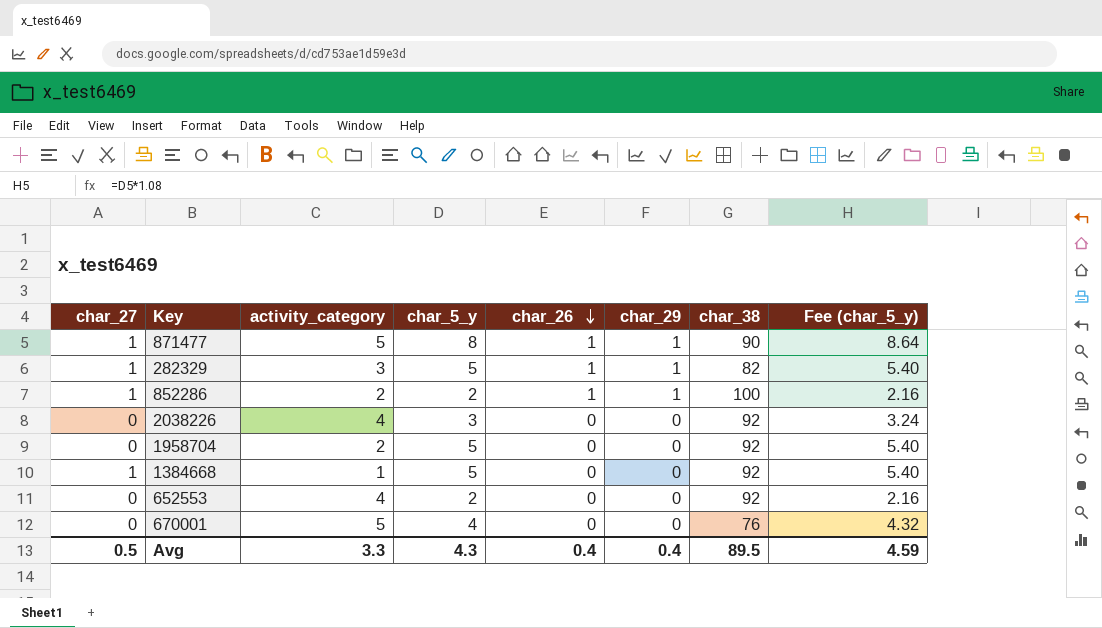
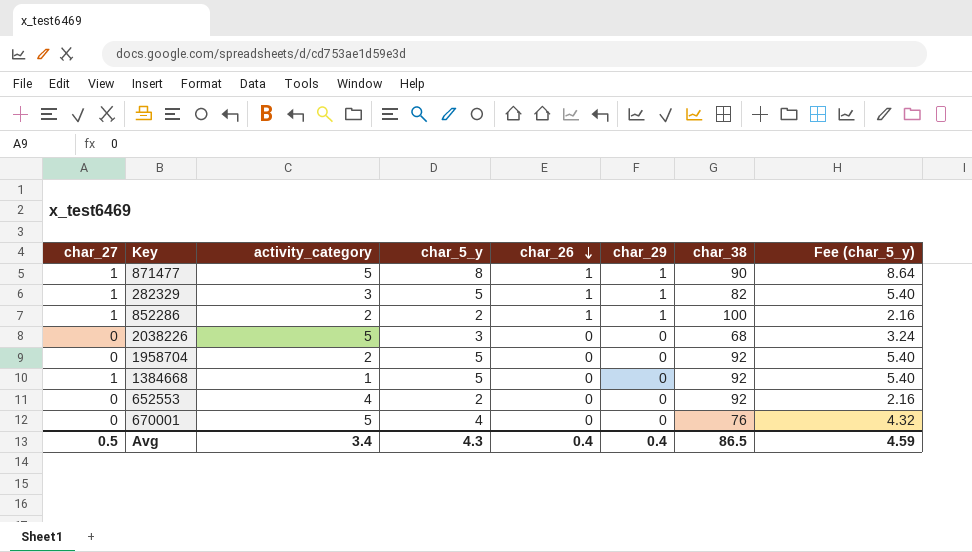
2038226 | activity_category: 4 -> 5
2038226 | char_38: 92 -> 68
Avg | activity_category: 3.3 -> 3.4
Avg | char_38: 89.5 -> 86.5

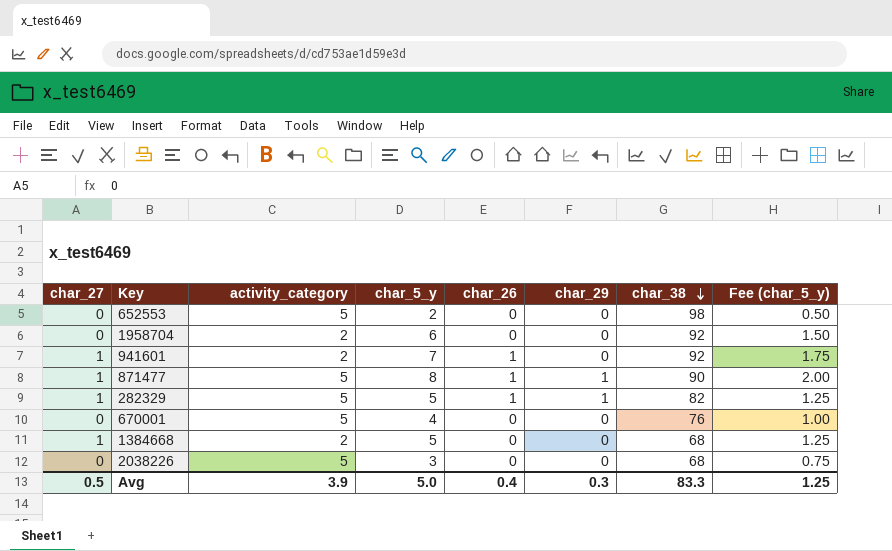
row order: char_26 descending -> char_38 descending
column Fee (char_5_y) | formula: [char_5_y] * 1.08 -> [char_5_y] * 0.25
row 852286: 1 | 2 | 2 | 1 | 1 | 100 | 2.16 -> none
652553 | activity_category: 4 -> 5
652553 | char_38: 92 -> 98
1958704 | char_5_y: 5 -> 6
row 941601: none -> 1 | 2 | 7 | 1 | 0 | 92 | 1.75
282329 | activity_category: 3 -> 5
1384668 | activity_category: 1 -> 2
1384668 | char_38: 92 -> 68
Avg | activity_category: 3.4 -> 3.9
Avg | char_5_y: 4.3 -> 5.0
Avg | char_29: 0.4 -> 0.3
Avg | char_38: 86.5 -> 83.3
Avg | Fee (char_5_y): 4.59 -> 1.25

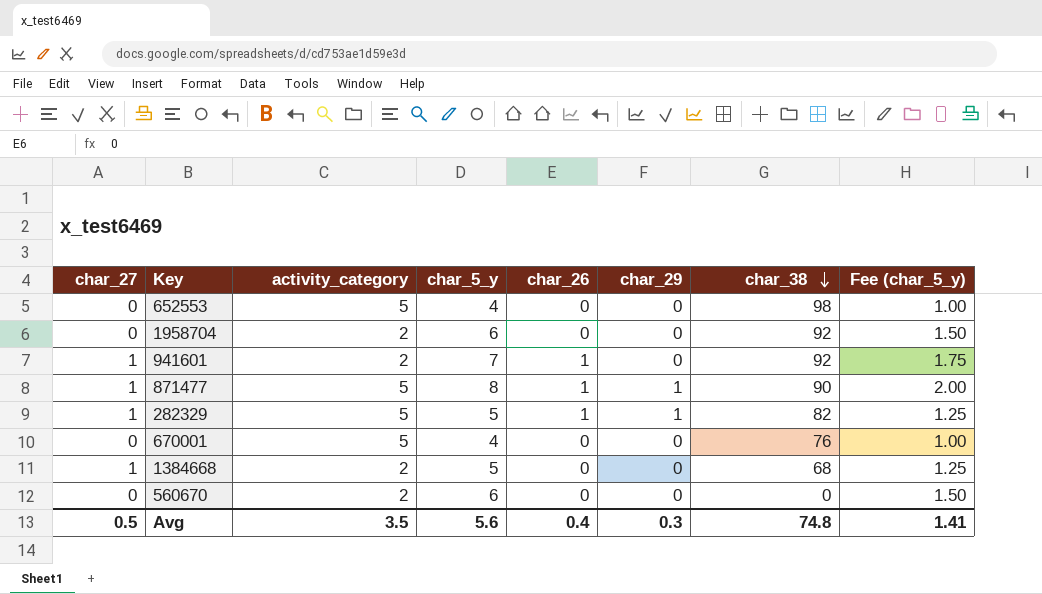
row 2038226: 0 | 5 | 3 | 0 | 0 | 68 | 0.75 -> none
652553 | char_5_y: 2 -> 4
652553 | Fee (char_5_y): 0.50 -> 1.00
row 560670: none -> 0 | 2 | 6 | 0 | 0 | 0 | 1.50
Avg | activity_category: 3.9 -> 3.5
Avg | char_5_y: 5.0 -> 5.6
Avg | char_38: 83.3 -> 74.8
Avg | Fee (char_5_y): 1.25 -> 1.41

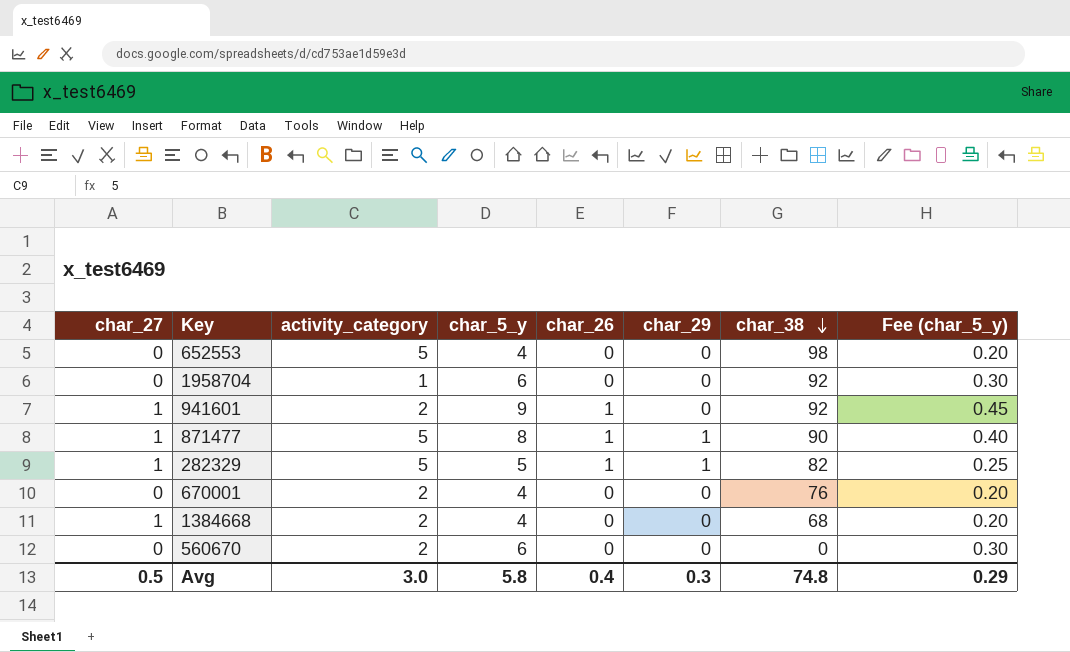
column Fee (char_5_y) | formula: [char_5_y] * 0.25 -> [char_5_y] * 0.05
1958704 | activity_category: 2 -> 1
941601 | char_5_y: 7 -> 9
670001 | activity_category: 5 -> 2
1384668 | char_5_y: 5 -> 4
Avg | activity_category: 3.5 -> 3.0
Avg | char_5_y: 5.6 -> 5.8
Avg | Fee (char_5_y): 1.41 -> 0.29

